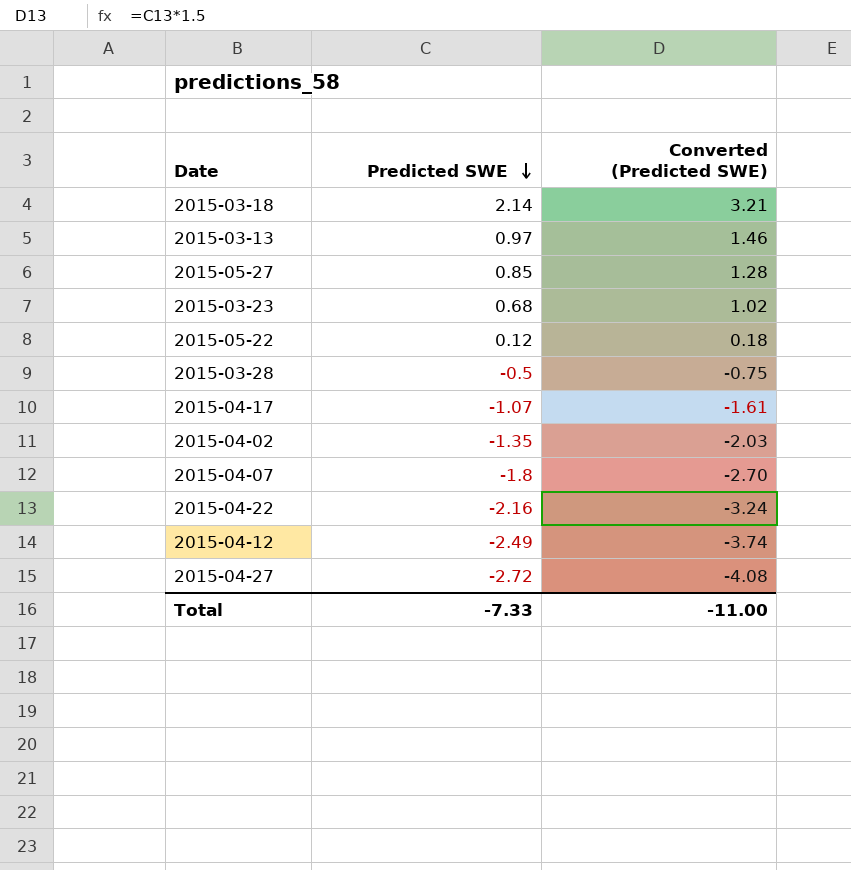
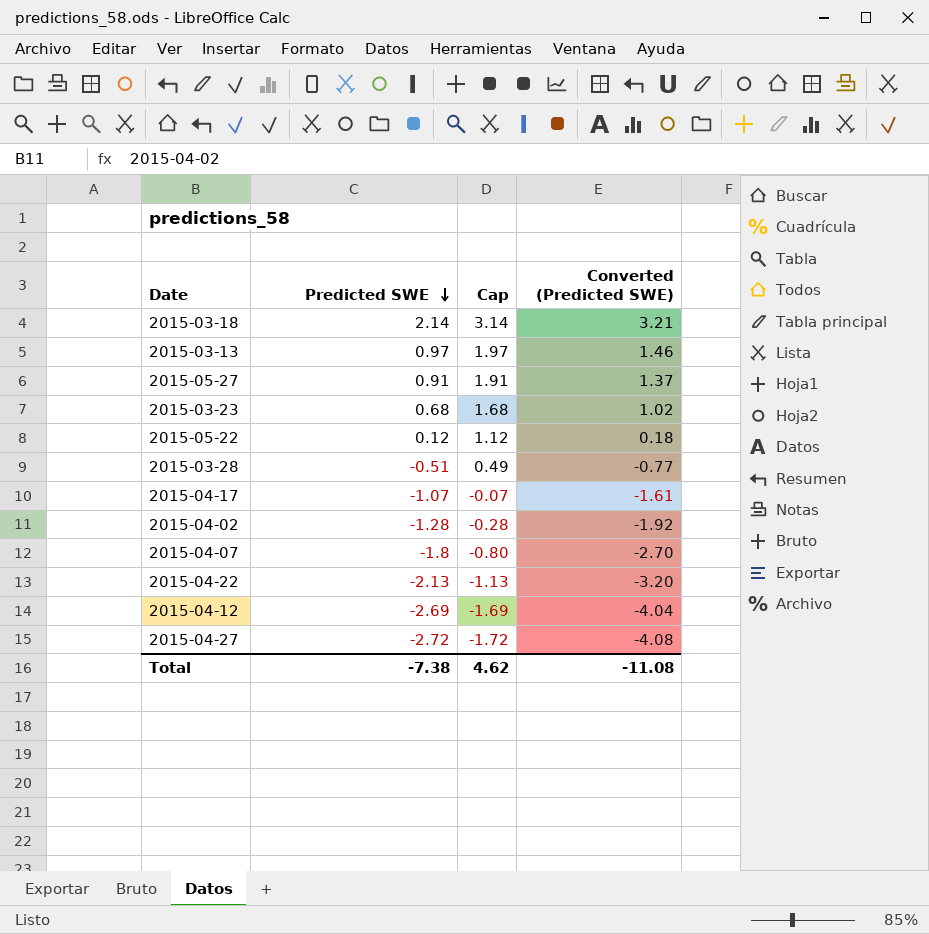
column Cap | formula: none -> [Predicted SWE] + 1
2015-05-27 | Predicted SWE: 0.85 -> 0.91
2015-05-27 | Converted (Predicted SWE): 1.28 -> 1.37
2015-03-28 | Predicted SWE: -0.5 -> -0.51
2015-03-28 | Converted (Predicted SWE): -0.75 -> -0.77
2015-04-02 | Predicted SWE: -1.35 -> -1.28
2015-04-02 | Converted (Predicted SWE): -2.03 -> -1.92
2015-04-22 | Predicted SWE: -2.16 -> -2.13
2015-04-22 | Converted (Predicted SWE): -3.24 -> -3.20
2015-04-12 | Predicted SWE: -2.49 -> -2.69
2015-04-12 | Converted (Predicted SWE): -3.74 -> -4.04
Total | Predicted SWE: -7.33 -> -7.38
Total | Converted (Predicted SWE): -11.00 -> -11.08

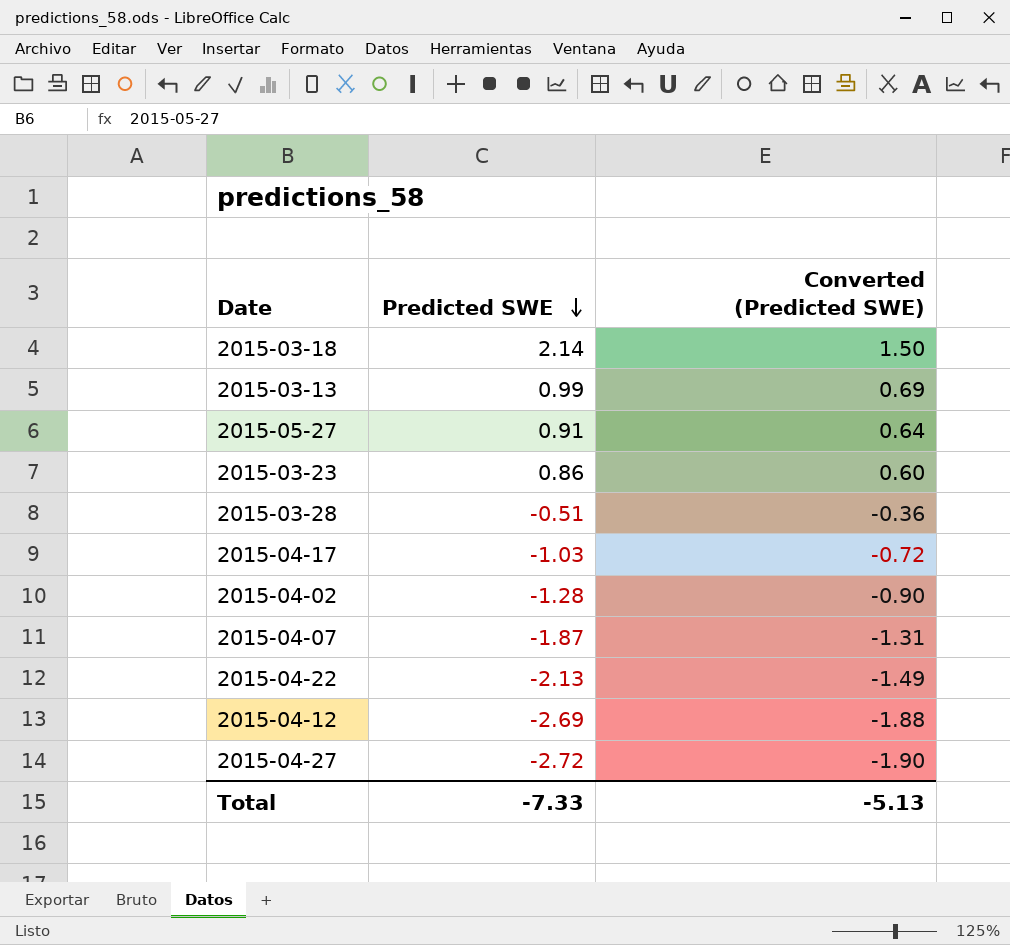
column Cap | formula: [Predicted SWE] + 1 -> none
column Converted (Predicted SWE) | formula: [Predicted SWE] * 1.5 -> [Predicted SWE] * 0.7
row 2015-05-22: 0.12 | 1.12 | 0.18 -> none
2015-03-13 | Predicted SWE: 0.97 -> 0.99
2015-03-23 | Predicted SWE: 0.68 -> 0.86
2015-04-17 | Predicted SWE: -1.07 -> -1.03
2015-04-07 | Predicted SWE: -1.8 -> -1.87
Total | Predicted SWE: -7.38 -> -7.33
Total | Converted (Predicted SWE): -11.08 -> -5.13

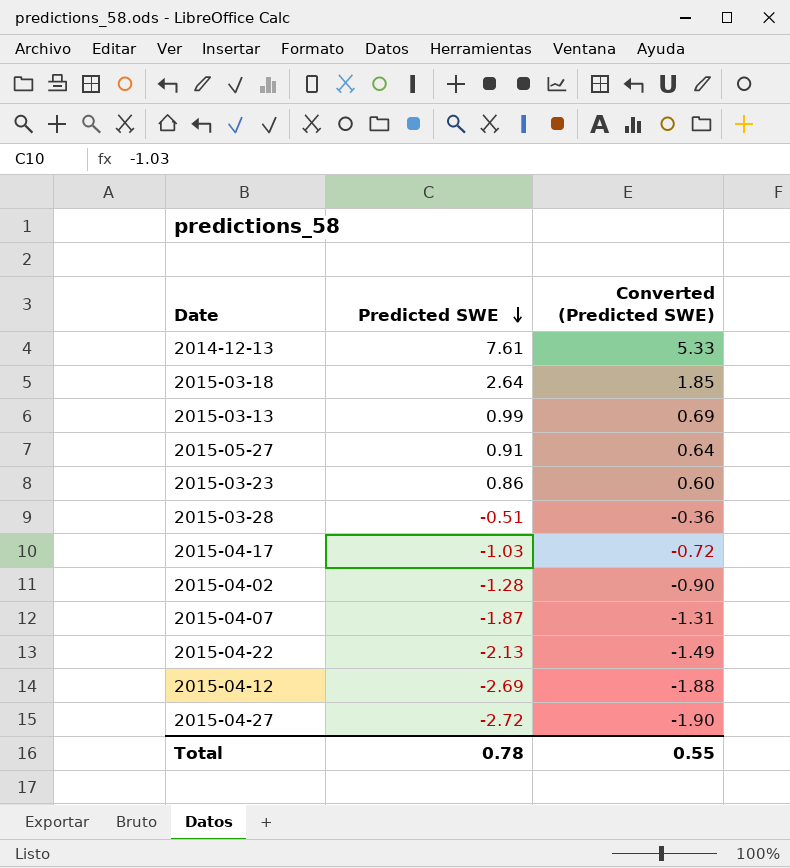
row 2014-12-13: none -> 7.61 | 5.33
2015-03-18 | Predicted SWE: 2.14 -> 2.64
2015-03-18 | Converted (Predicted SWE): 1.50 -> 1.85
Total | Predicted SWE: -7.33 -> 0.78
Total | Converted (Predicted SWE): -5.13 -> 0.55

